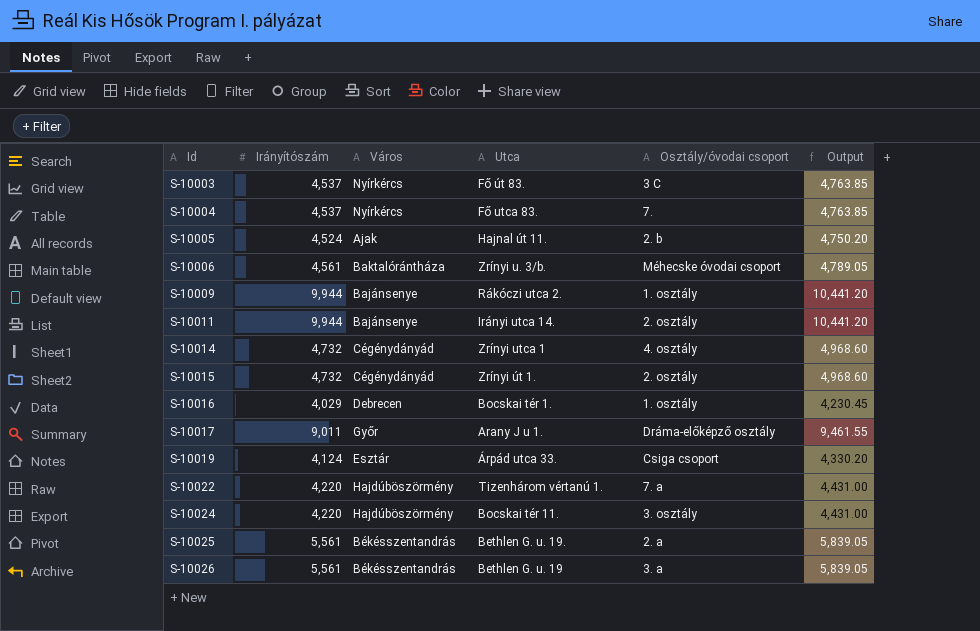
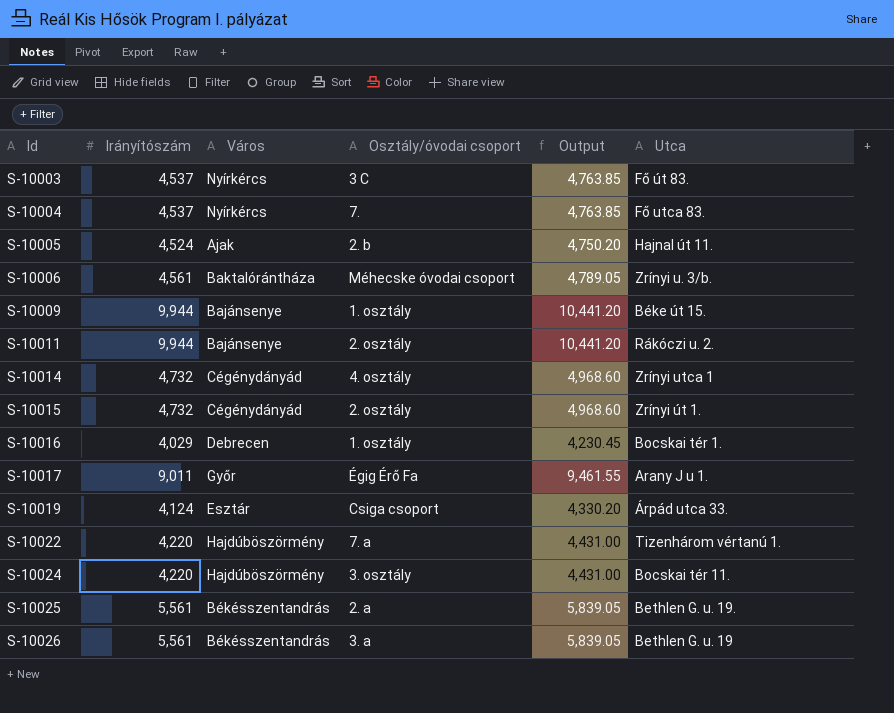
column Utca | position: 4 -> 6
S-10009 | Utca: Rákóczi utca 2. -> Béke út 15.
S-10011 | Utca: Irányi utca 14. -> Rákóczi u. 2.
S-10017 | Osztály/óvodai csoport: Dráma-előképző osztály -> Égig Érő Fa

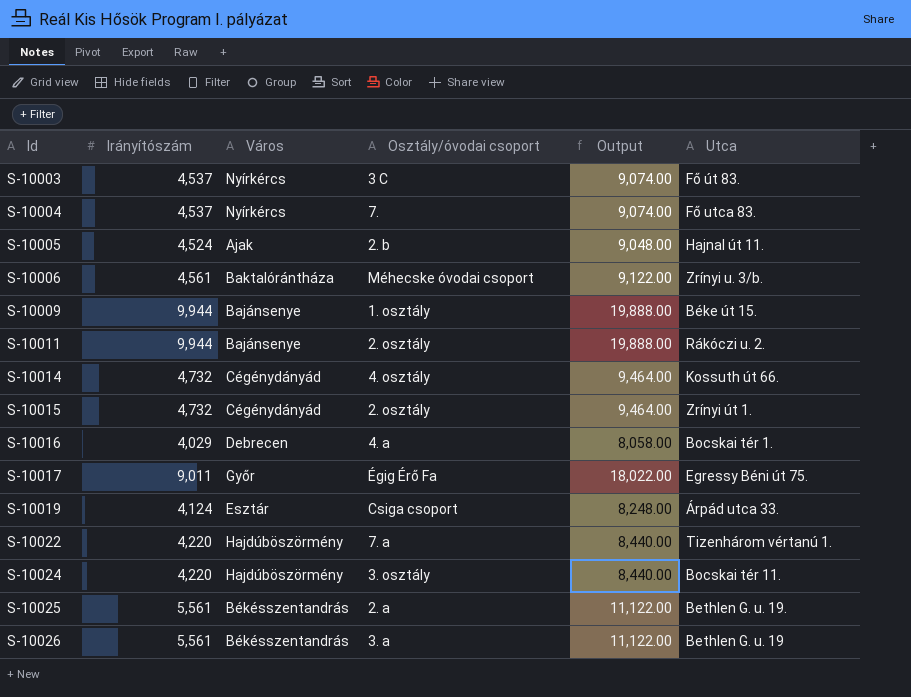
column Output | formula: [Irányítószám] * 1.05 -> [Irányítószám] * 2
S-10014 | Utca: Zrínyi utca 1 -> Kossuth út 66.
S-10016 | Osztály/óvodai csoport: 1. osztály -> 4. a
S-10017 | Utca: Arany J u 1. -> Egressy Béni út 75.

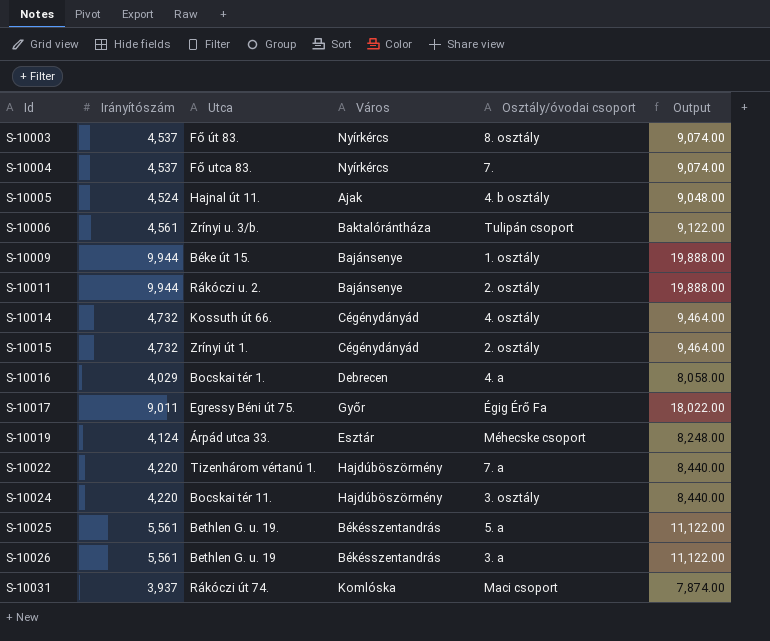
column Utca | position: 6 -> 3
S-10003 | Osztály/óvodai csoport: 3 C -> 8. osztály
S-10005 | Osztály/óvodai csoport: 2. b -> 4. b osztály
S-10006 | Osztály/óvodai csoport: Méhecske óvodai csoport -> Tulipán csoport
S-10019 | Osztály/óvodai csoport: Csiga csoport -> Méhecske csoport
S-10025 | Osztály/óvodai csoport: 2. a -> 5. a
row S-10031: none -> 3,937 | Rákóczi út 74. | Komlóska | Maci csoport | 7,874.00

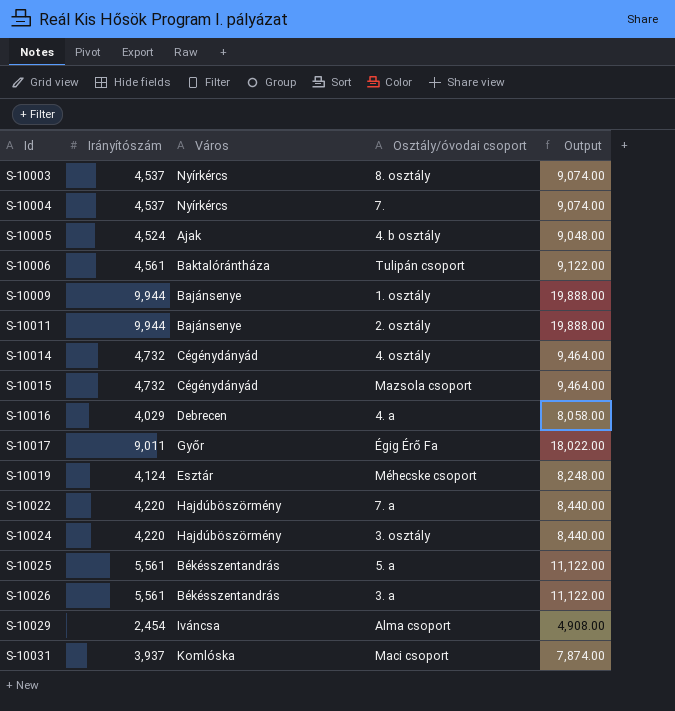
column Utca | position: 3 -> none
S-10015 | Osztály/óvodai csoport: 2. osztály -> Mazsola csoport
row S-10029: none -> 2,454 | Iváncsa | Alma csoport | 4,908.00

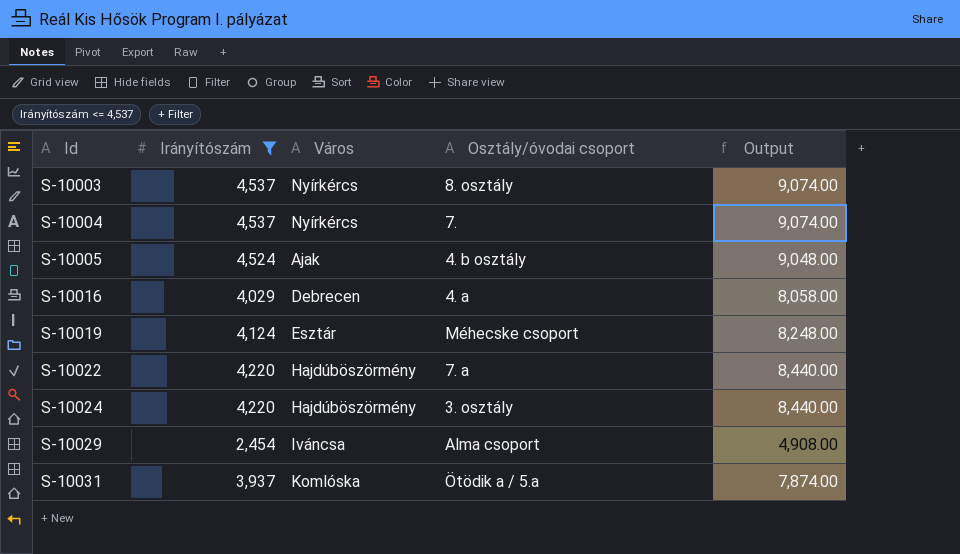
filter: none -> Irányítószám <= 4,537
S-10031 | Osztály/óvodai csoport: Maci csoport -> Ötödik a / 5.a

